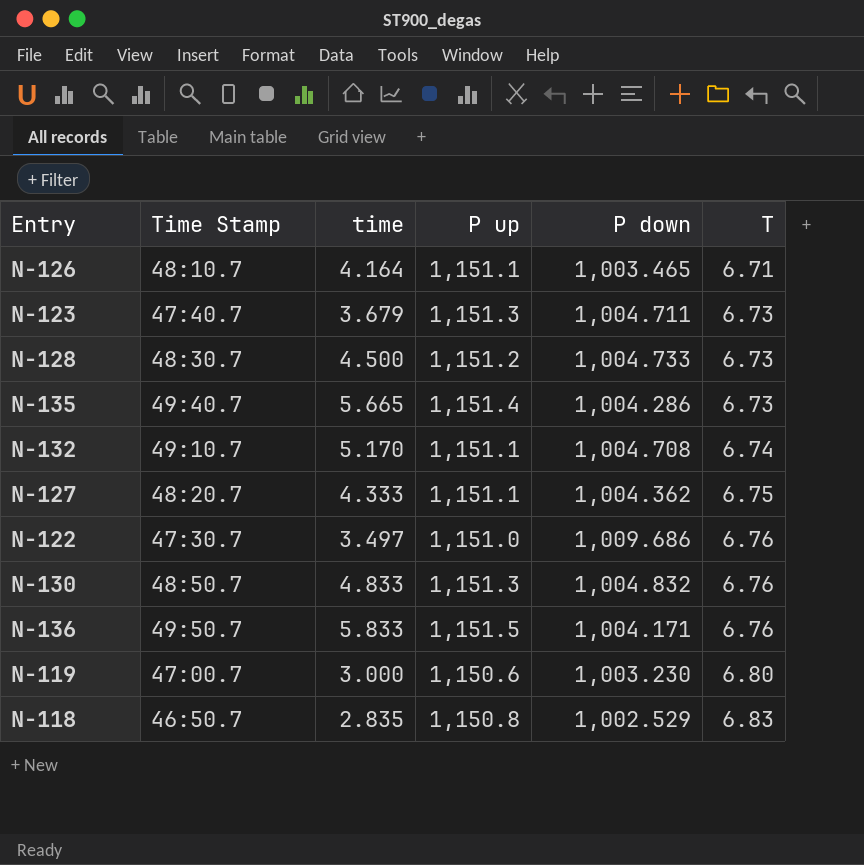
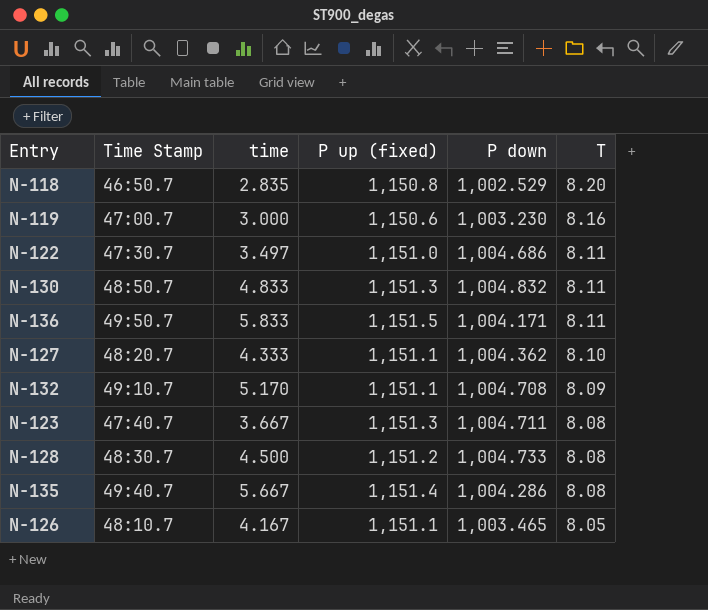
row order: T ascending -> T descending
column name: P up -> P up (fixed)
N-118 | T: 6.83 -> 8.20
N-119 | T: 6.80 -> 8.16
N-122 | P down: 1,009.686 -> 1,004.686
N-122 | T: 6.76 -> 8.11
N-130 | T: 6.76 -> 8.11
N-136 | T: 6.76 -> 8.11
N-127 | T: 6.75 -> 8.10
N-132 | T: 6.74 -> 8.09
N-123 | time: 3.679 -> 3.667
N-123 | T: 6.73 -> 8.08
N-128 | T: 6.73 -> 8.08
N-135 | time: 5.665 -> 5.667
N-135 | T: 6.73 -> 8.08
N-126 | time: 4.164 -> 4.167
N-126 | T: 6.71 -> 8.05

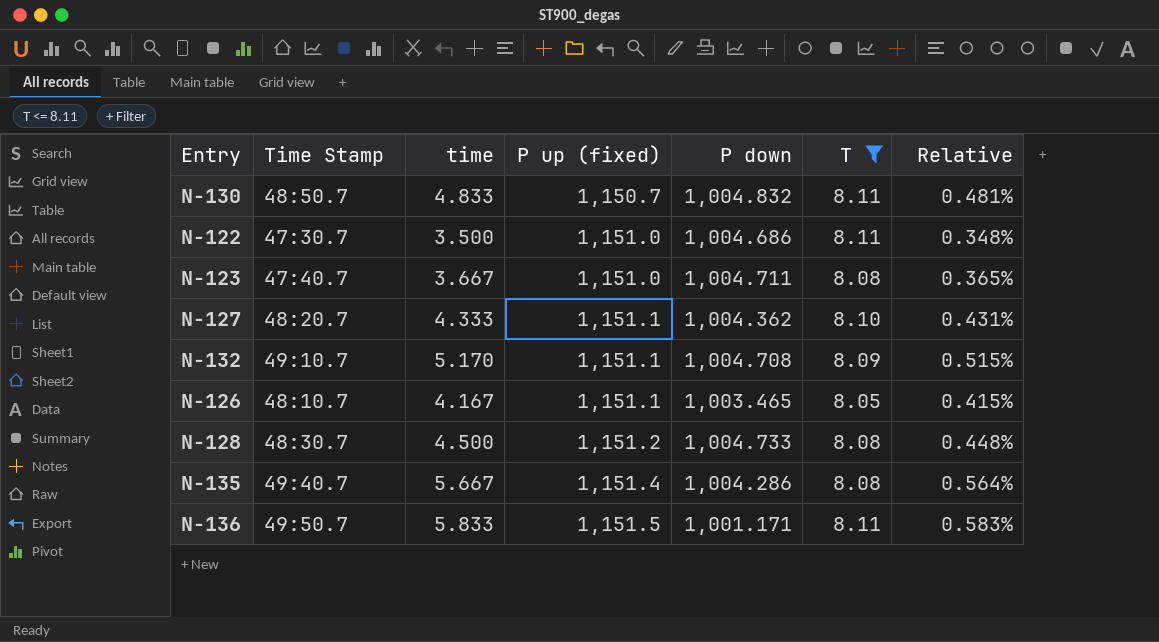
filter: none -> T <= 8.11
row order: T descending -> P up (fixed) ascending
column Relative | formula: none -> [time] / [P down]
N-130 | P up (fixed): 1,151.3 -> 1,150.7
N-122 | time: 3.497 -> 3.500
N-123 | P up (fixed): 1,151.3 -> 1,151.0
N-136 | P down: 1,004.171 -> 1,001.171

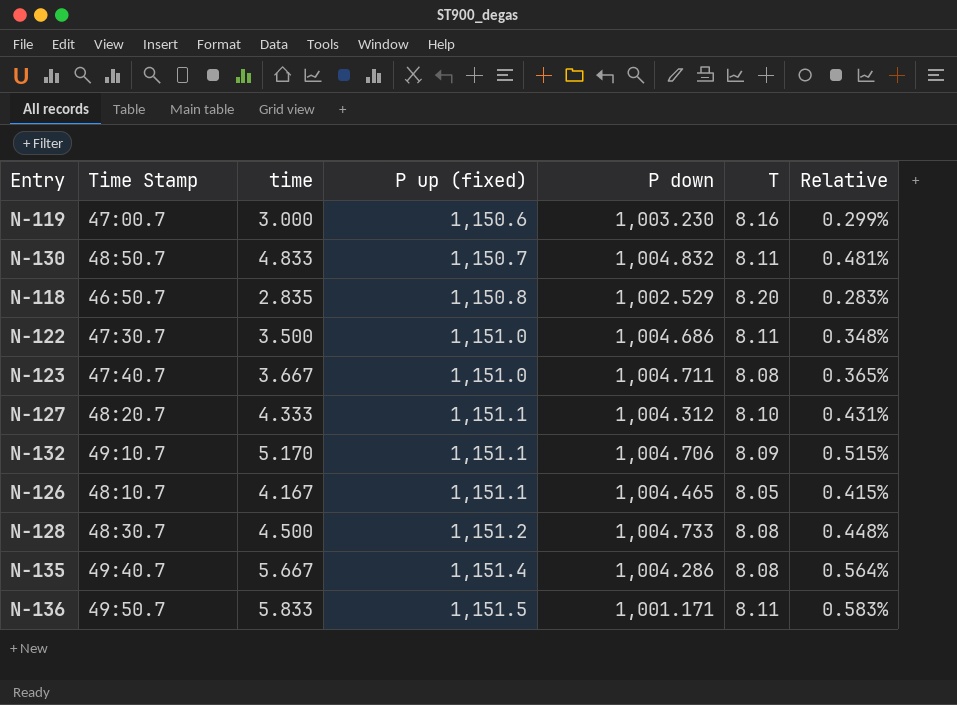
filter: T <= 8.11 -> none
N-127 | P down: 1,004.362 -> 1,004.312
N-132 | P down: 1,004.708 -> 1,004.706
N-126 | P down: 1,003.465 -> 1,004.465

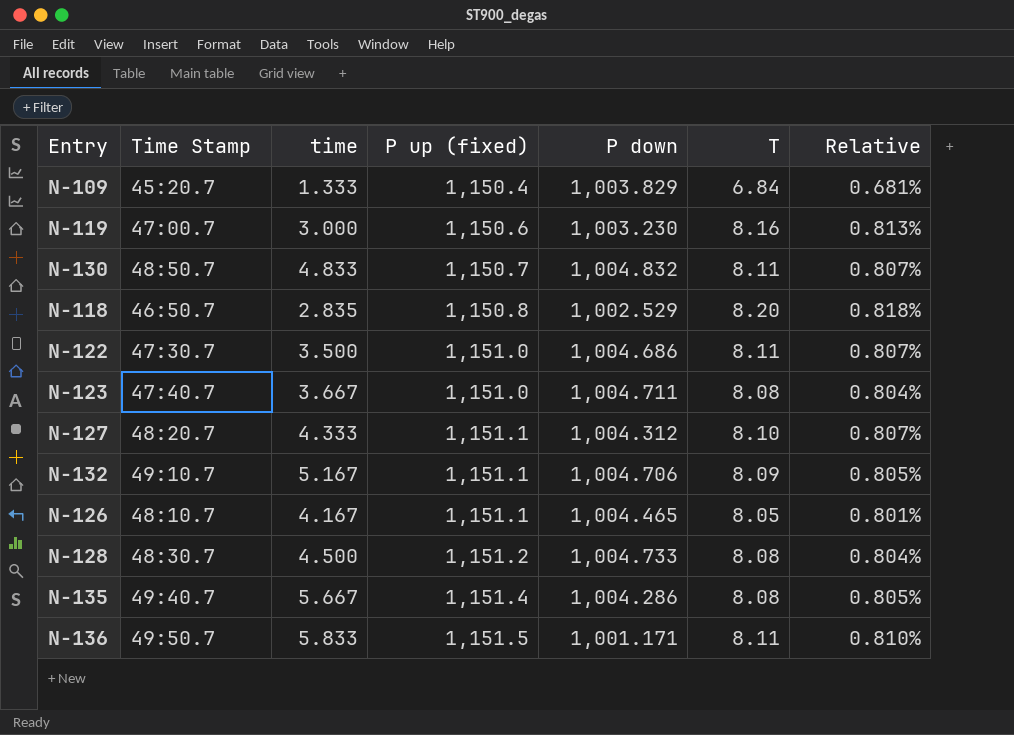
column Relative | formula: [time] / [P down] -> [T] / [P down]
row N-109: none -> 45:20.7 | 1.333 | 1,150.4 | 1,003.829 | 6.84 | 0.681%
N-132 | time: 5.170 -> 5.167

